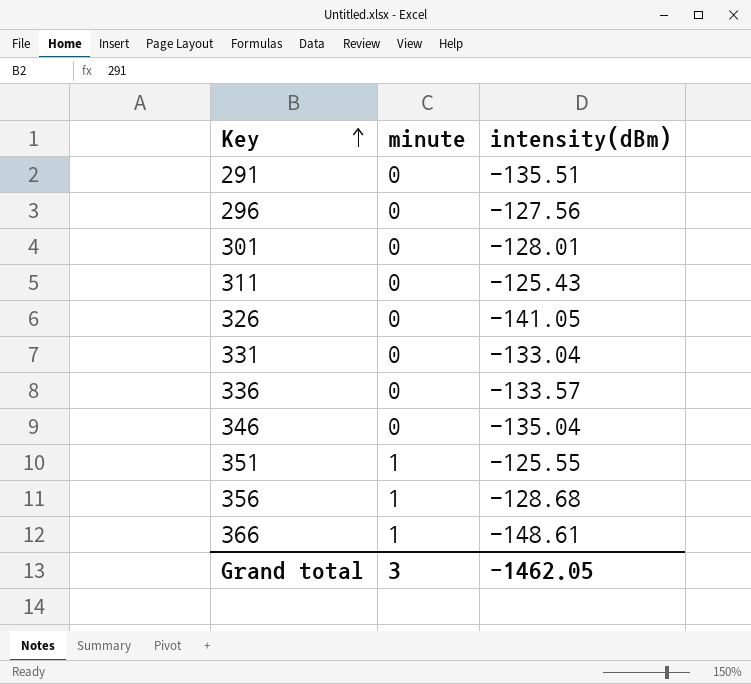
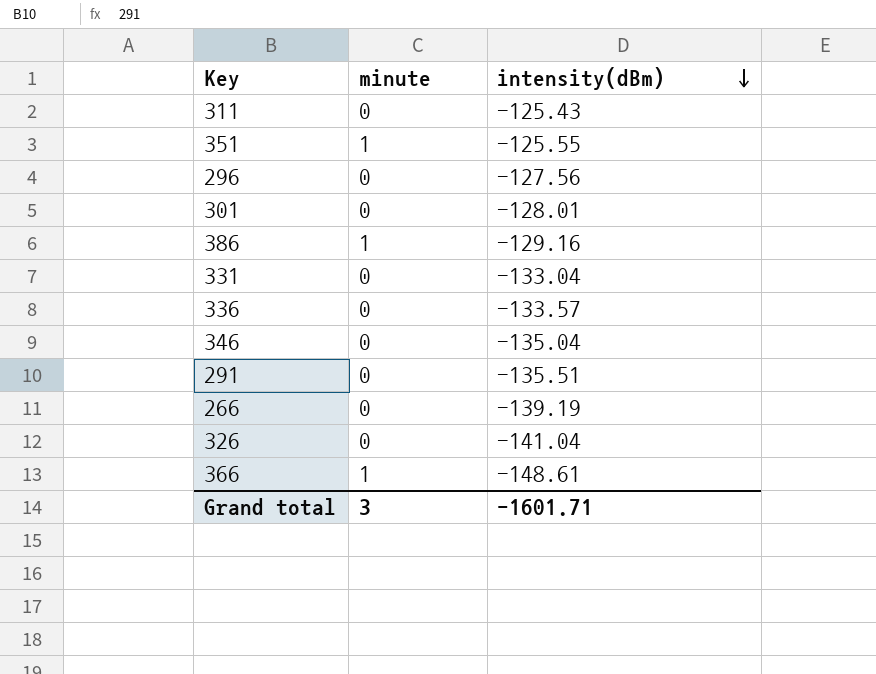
row order: Key ascending -> intensity(dBm) descending
row 356: 1 | -128.68 -> none
row 386: none -> 1 | -129.16
row 266: none -> 0 | -139.19
326 | intensity(dBm): -141.05 -> -141.04
Grand total | intensity(dBm): -1462.05 -> -1601.71

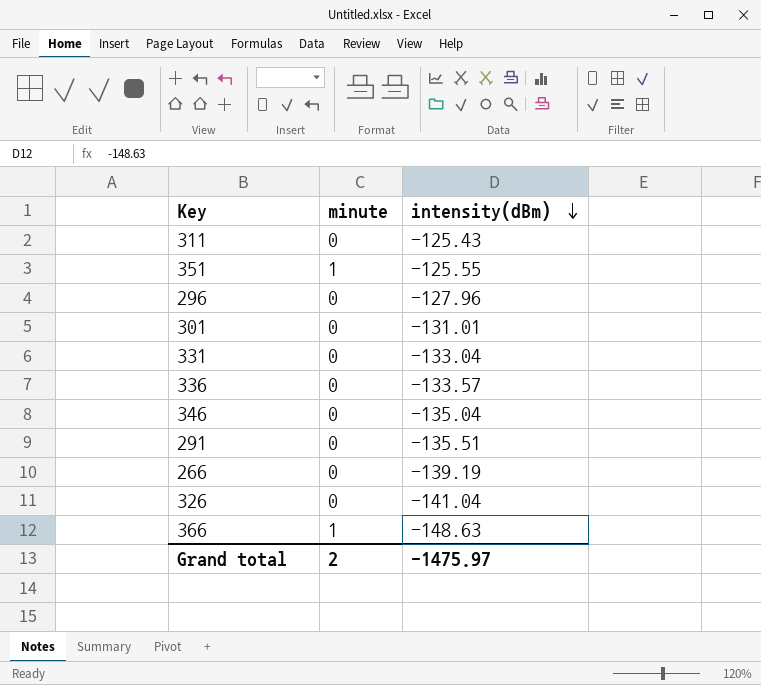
row 386: 1 | -129.16 -> none
296 | intensity(dBm): -127.56 -> -127.96
301 | intensity(dBm): -128.01 -> -131.01
366 | intensity(dBm): -148.61 -> -148.63
Grand total | minute: 3 -> 2
Grand total | intensity(dBm): -1601.71 -> -1475.97

